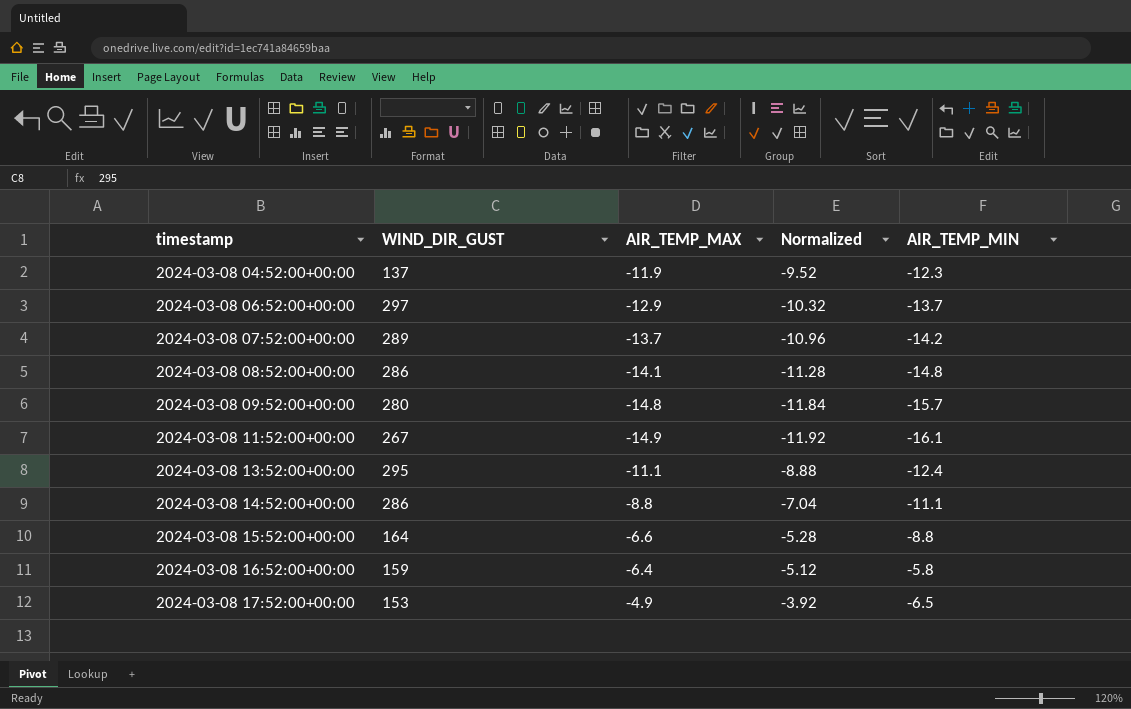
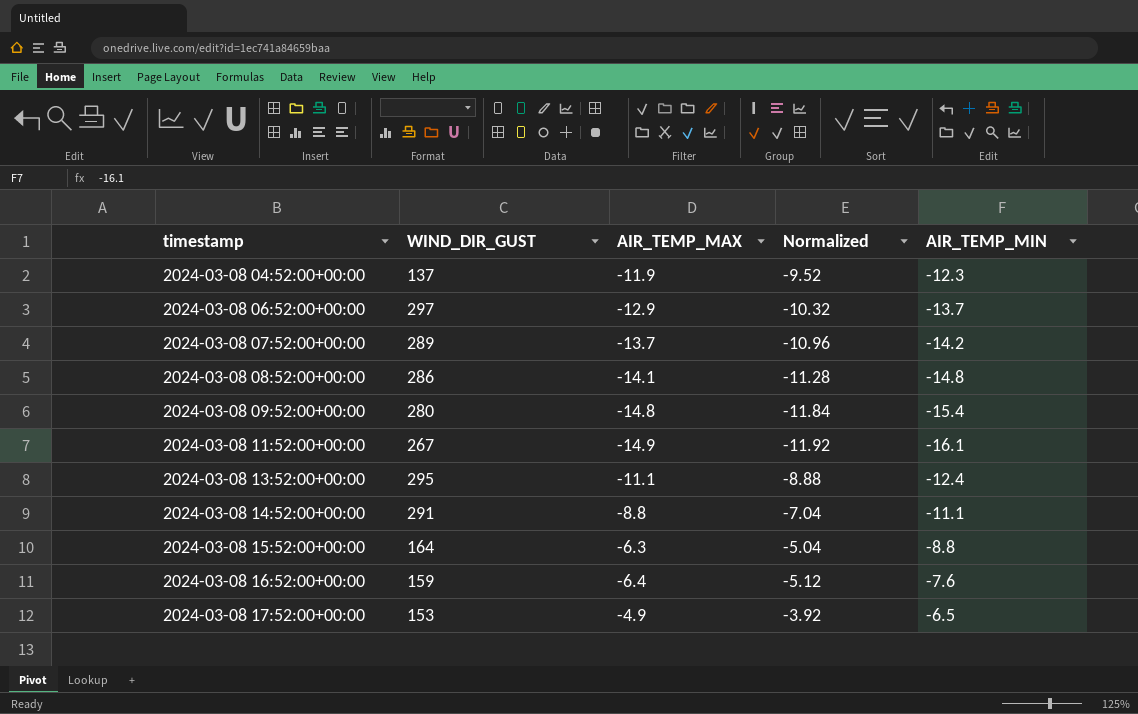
2024-03-08 09:52:00+00:00 | AIR_TEMP_MIN: -15.7 -> -15.4
2024-03-08 14:52:00+00:00 | WIND_DIR_GUST: 286 -> 291
2024-03-08 15:52:00+00:00 | AIR_TEMP_MAX: -6.6 -> -6.3
2024-03-08 15:52:00+00:00 | Normalized: -5.28 -> -5.04
2024-03-08 16:52:00+00:00 | AIR_TEMP_MIN: -5.8 -> -7.6

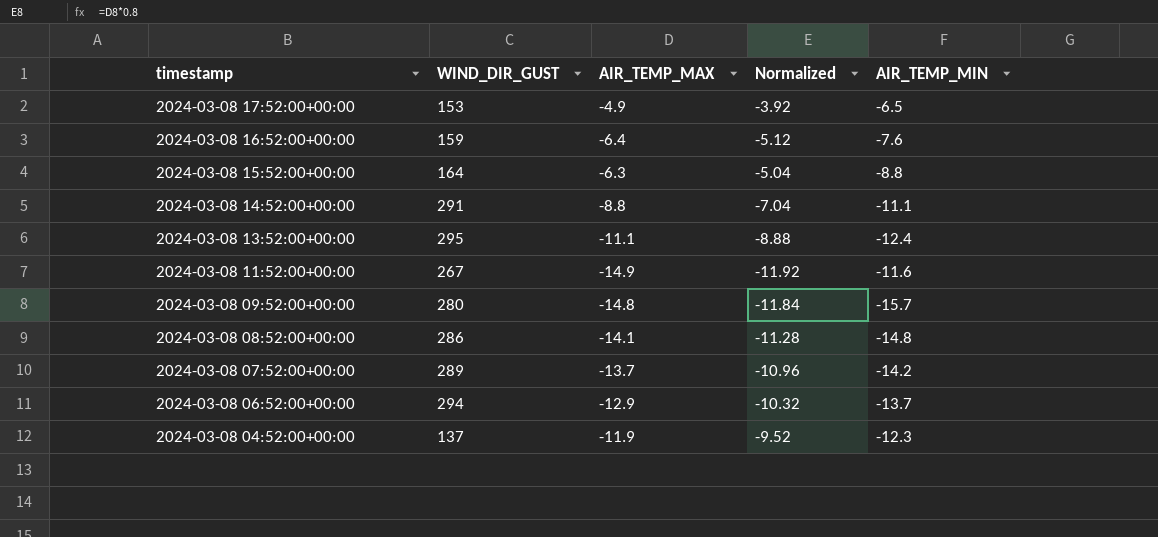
row order: timestamp ascending -> timestamp descending
2024-03-08 11:52:00+00:00 | AIR_TEMP_MIN: -16.1 -> -11.6
2024-03-08 09:52:00+00:00 | AIR_TEMP_MIN: -15.4 -> -15.7
2024-03-08 06:52:00+00:00 | WIND_DIR_GUST: 297 -> 294

